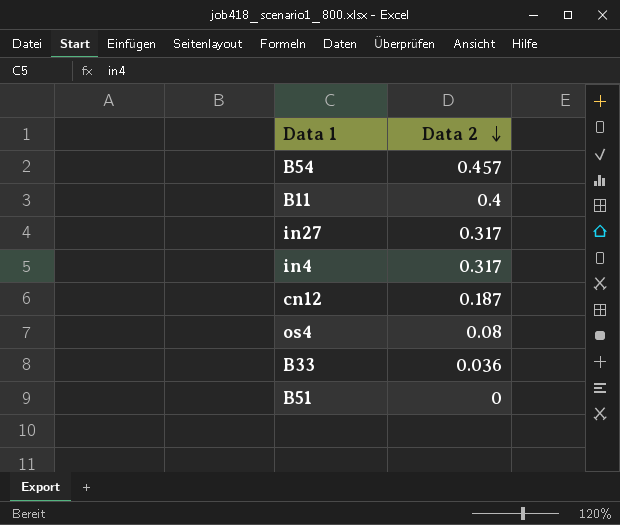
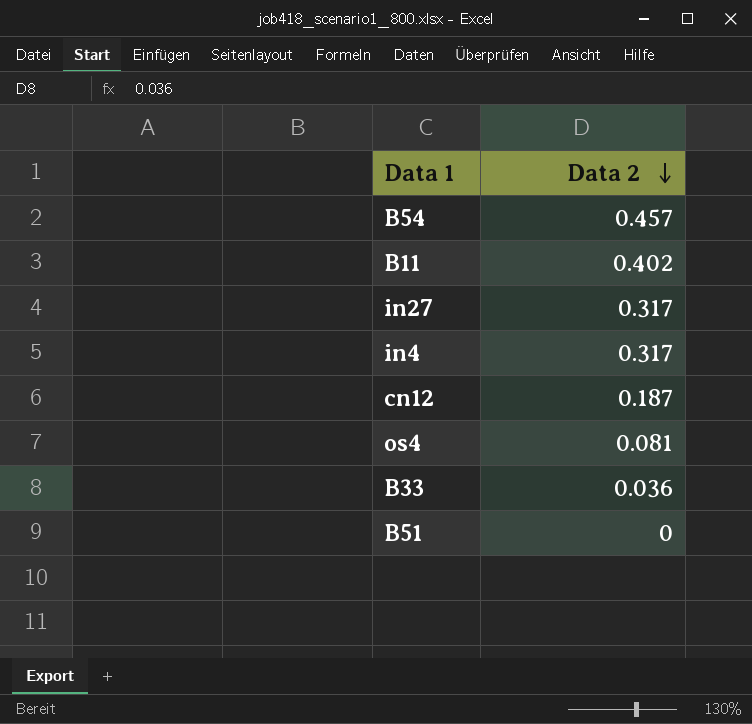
B11 | Data 2: 0.4 -> 0.402
os4 | Data 2: 0.08 -> 0.081

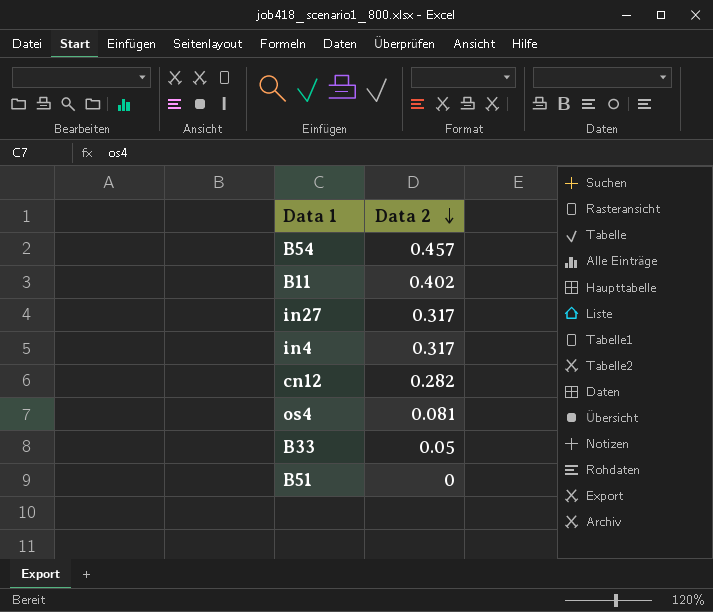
cn12 | Data 2: 0.187 -> 0.282
B33 | Data 2: 0.036 -> 0.05

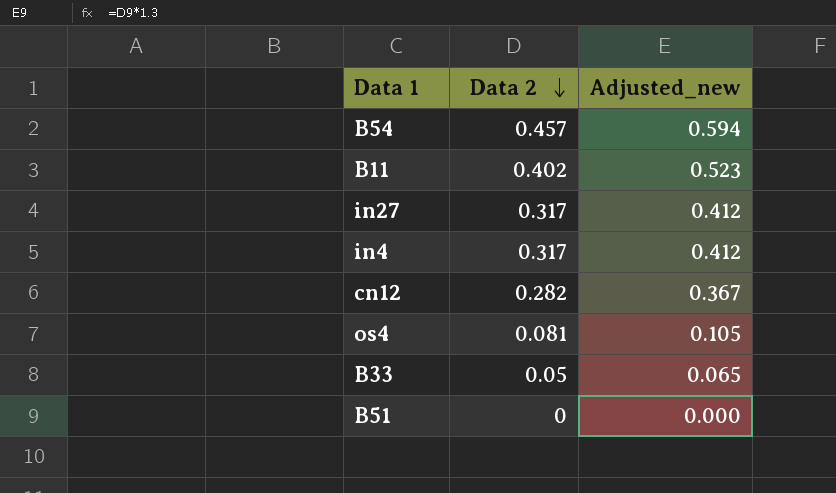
column Adjusted_new | formula: none -> [Data 2] * 1.3

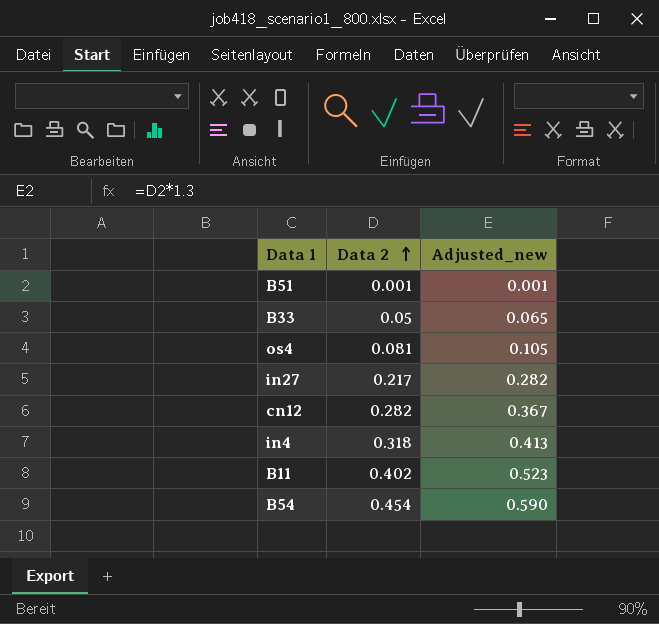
row order: Data 2 descending -> Data 2 ascending
B51 | Data 2: 0 -> 0.001
B51 | Adjusted_new: 0.000 -> 0.001
in27 | Data 2: 0.317 -> 0.217
in27 | Adjusted_new: 0.412 -> 0.282
in4 | Data 2: 0.317 -> 0.318
in4 | Adjusted_new: 0.412 -> 0.413
B54 | Data 2: 0.457 -> 0.454
B54 | Adjusted_new: 0.594 -> 0.590

